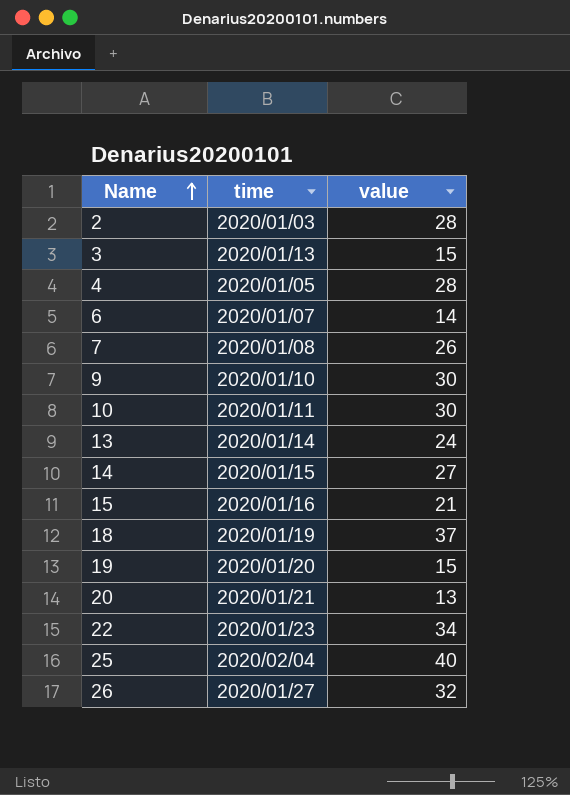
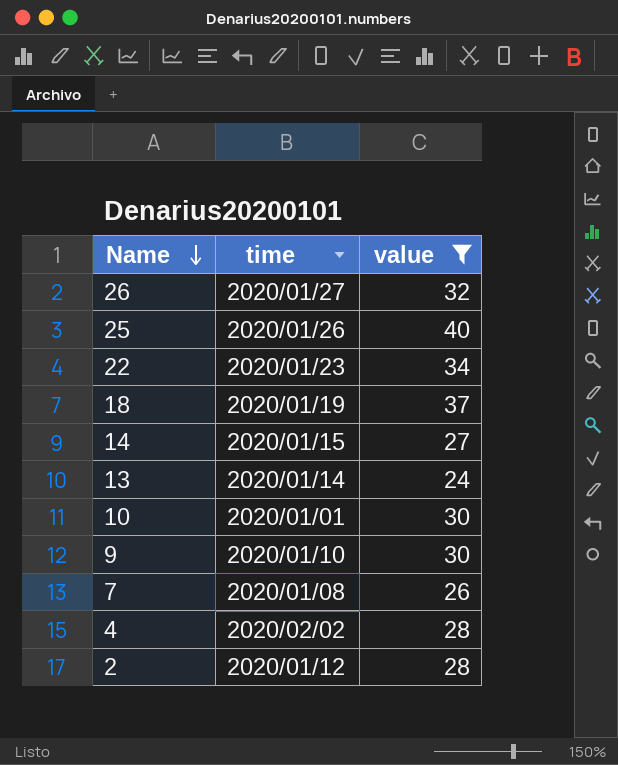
filter: none -> value >= 24
row order: Name ascending -> Name descending
25 | time: 2020/02/04 -> 2020/01/26
10 | time: 2020/01/11 -> 2020/01/01
4 | time: 2020/01/05 -> 2020/02/02
2 | time: 2020/01/03 -> 2020/01/12

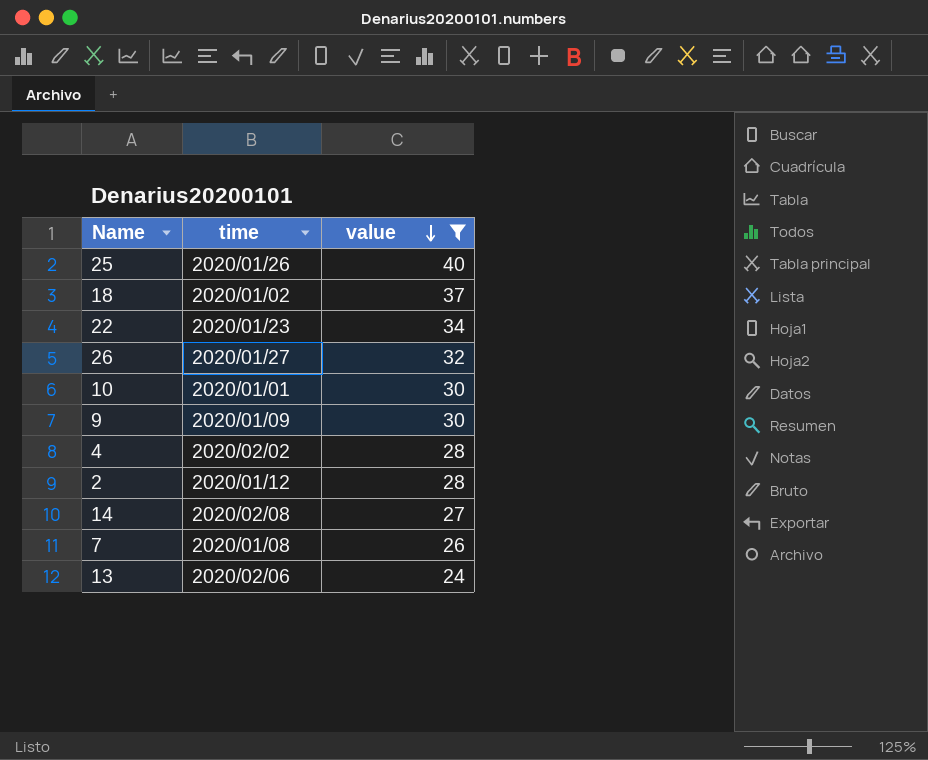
row order: Name descending -> value descending
18 | time: 2020/01/19 -> 2020/01/02
9 | time: 2020/01/10 -> 2020/01/09
14 | time: 2020/01/15 -> 2020/02/08
13 | time: 2020/01/14 -> 2020/02/06

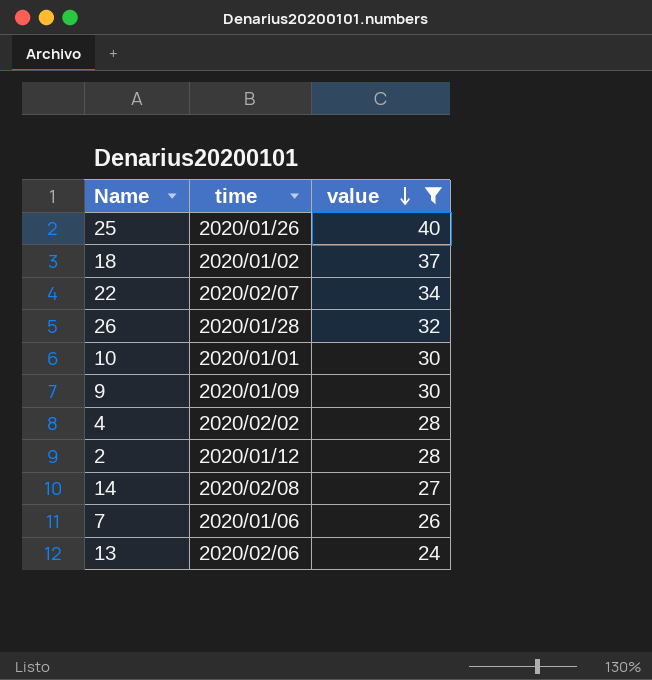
22 | time: 2020/01/23 -> 2020/02/07
26 | time: 2020/01/27 -> 2020/01/28
7 | time: 2020/01/08 -> 2020/01/06

